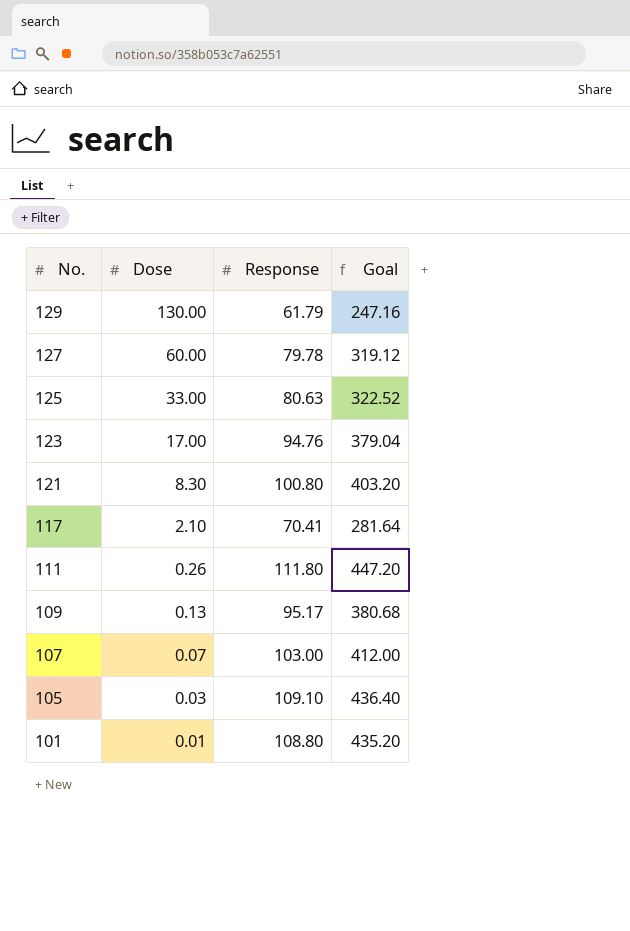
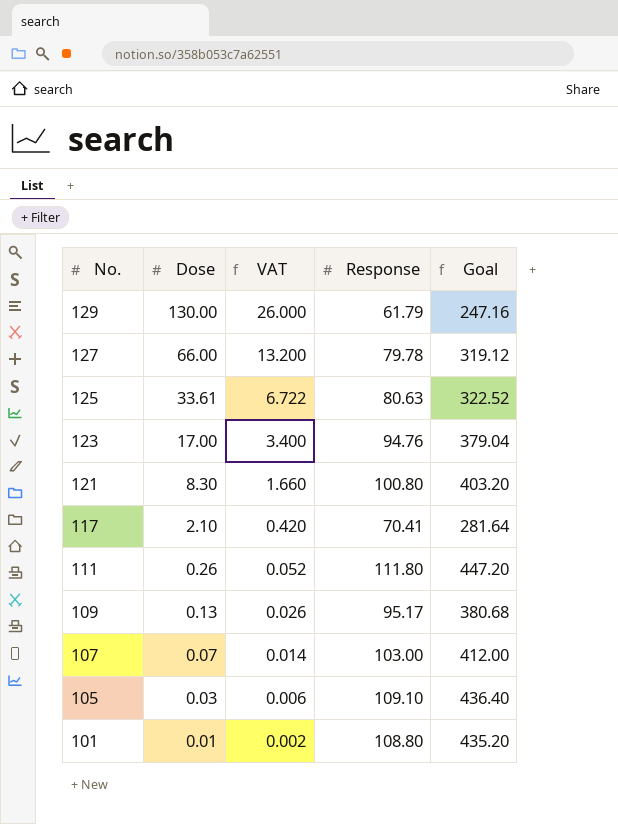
column VAT | formula: none -> [Dose] * 0.2
127 | Dose: 60.00 -> 66.00
125 | Dose: 33.00 -> 33.61

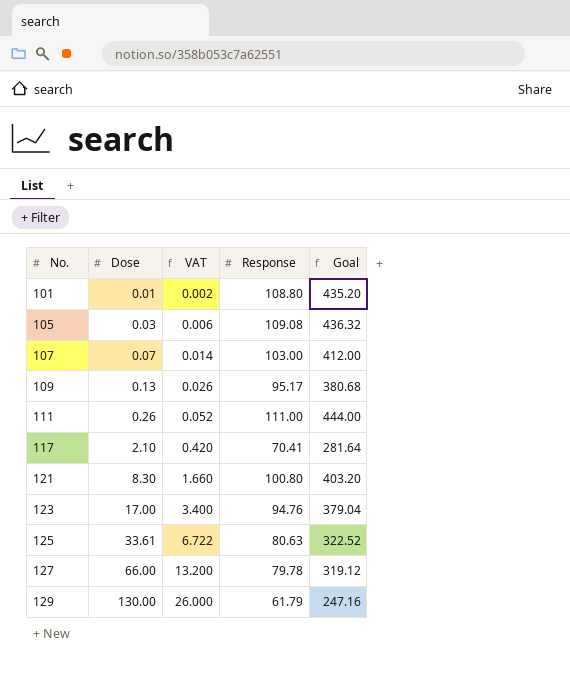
row order: No. descending -> No. ascending
105 | Response: 109.10 -> 109.08
105 | Goal: 436.40 -> 436.32
111 | Response: 111.80 -> 111.00
111 | Goal: 447.20 -> 444.00

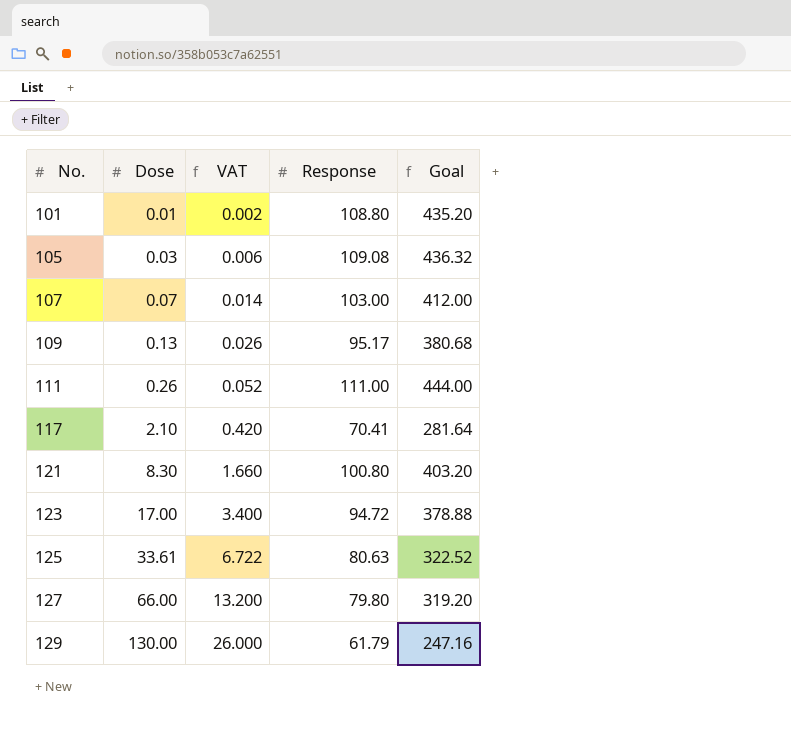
123 | Response: 94.76 -> 94.72
123 | Goal: 379.04 -> 378.88
127 | Response: 79.78 -> 79.80
127 | Goal: 319.12 -> 319.20

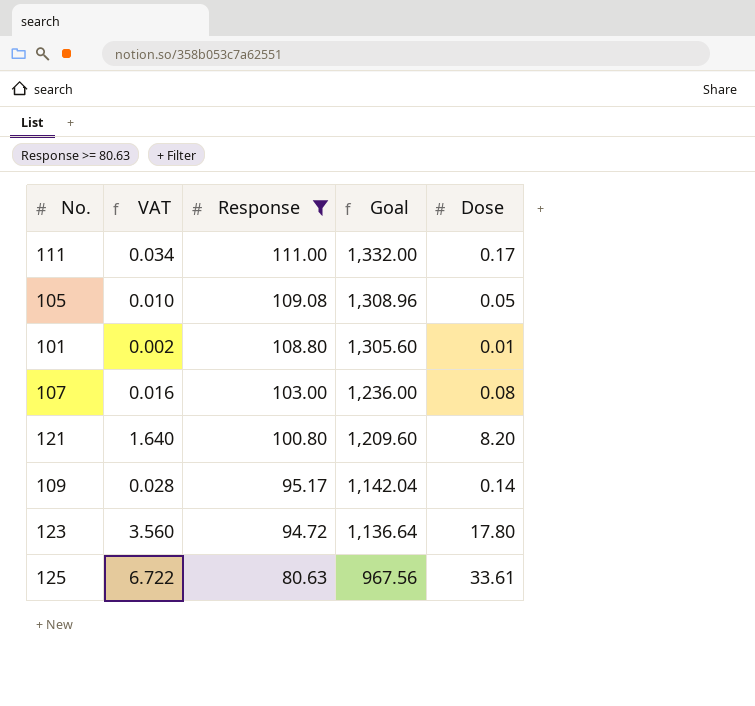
filter: none -> Response >= 80.63
row order: No. ascending -> Response descending
column Goal | formula: [Response] * 4 -> [Response] * 12
column Dose | position: 2 -> 5
111 | VAT: 0.052 -> 0.034
111 | Dose: 0.26 -> 0.17
105 | VAT: 0.006 -> 0.010
105 | Dose: 0.03 -> 0.05
107 | VAT: 0.014 -> 0.016
107 | Dose: 0.07 -> 0.08
121 | VAT: 1.660 -> 1.640
121 | Dose: 8.30 -> 8.20
109 | VAT: 0.026 -> 0.028
109 | Dose: 0.13 -> 0.14
123 | VAT: 3.400 -> 3.560
123 | Dose: 17.00 -> 17.80

